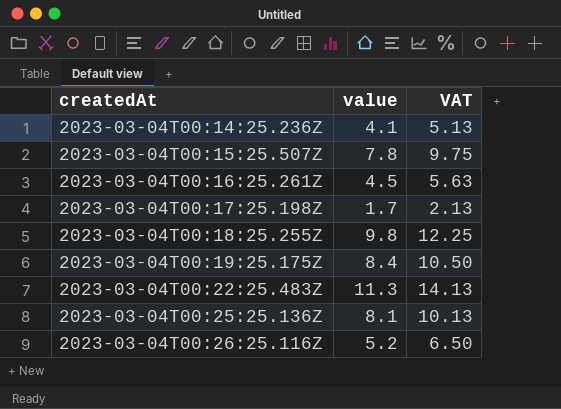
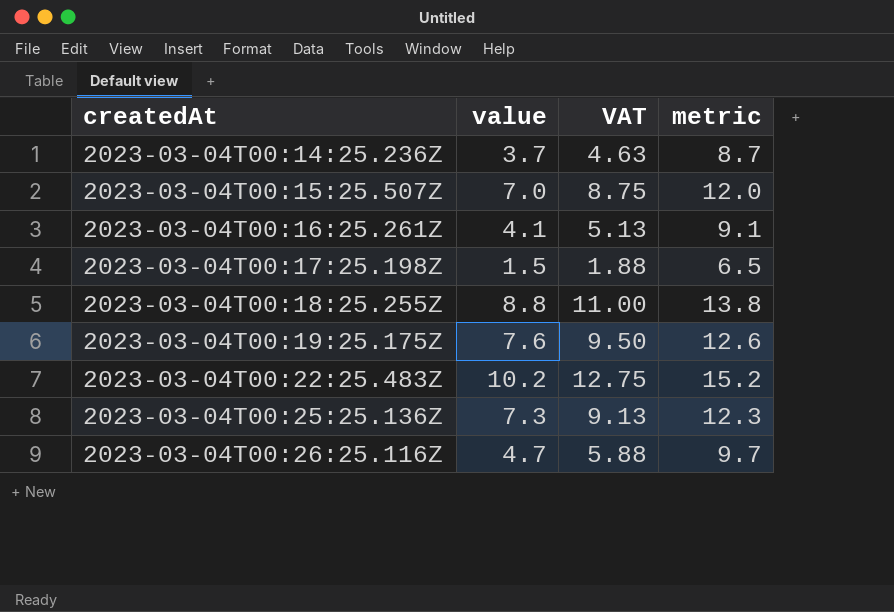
column metric | formula: none -> [value] + 5
2023-03-04T00:14:25.236Z | value: 4.1 -> 3.7
2023-03-04T00:14:25.236Z | VAT: 5.13 -> 4.63
2023-03-04T00:15:25.507Z | value: 7.8 -> 7.0
2023-03-04T00:15:25.507Z | VAT: 9.75 -> 8.75
2023-03-04T00:16:25.261Z | value: 4.5 -> 4.1
2023-03-04T00:16:25.261Z | VAT: 5.63 -> 5.13
2023-03-04T00:17:25.198Z | value: 1.7 -> 1.5
2023-03-04T00:17:25.198Z | VAT: 2.13 -> 1.88
2023-03-04T00:18:25.255Z | value: 9.8 -> 8.8
2023-03-04T00:18:25.255Z | VAT: 12.25 -> 11.00
2023-03-04T00:19:25.175Z | value: 8.4 -> 7.6
2023-03-04T00:19:25.175Z | VAT: 10.50 -> 9.50
2023-03-04T00:22:25.483Z | value: 11.3 -> 10.2
2023-03-04T00:22:25.483Z | VAT: 14.13 -> 12.75
2023-03-04T00:25:25.136Z | value: 8.1 -> 7.3
2023-03-04T00:25:25.136Z | VAT: 10.13 -> 9.13
2023-03-04T00:26:25.116Z | value: 5.2 -> 4.7
2023-03-04T00:26:25.116Z | VAT: 6.50 -> 5.88

